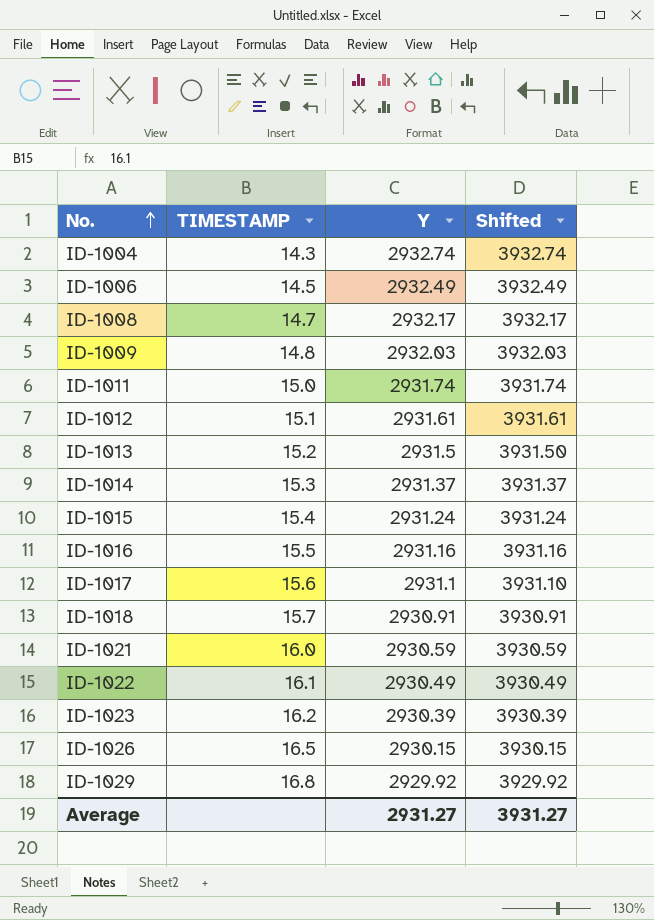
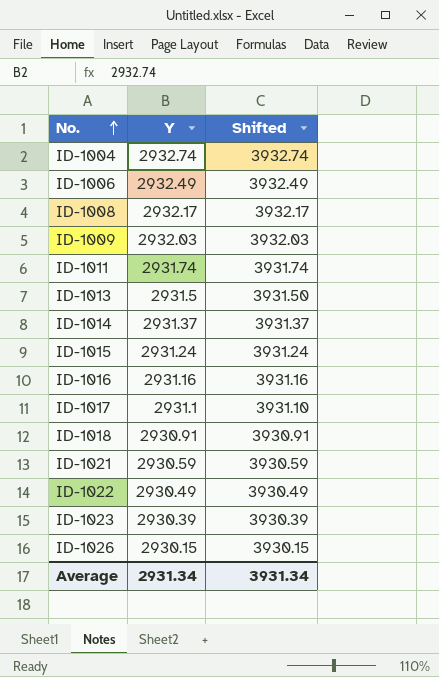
column TIMESTAMP | position: 2 -> none
row ID-1012: 15.1 | 2931.61 | 3931.61 -> none
row ID-1029: 16.8 | 2929.92 | 3929.92 -> none
Average | Y: 2931.27 -> 2931.34
Average | Shifted: 3931.27 -> 3931.34

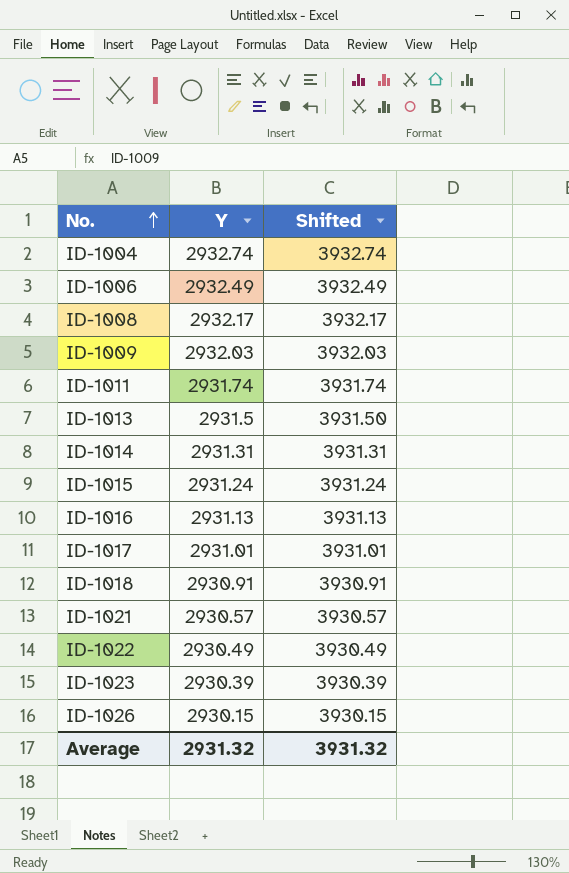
ID-1014 | Y: 2931.37 -> 2931.31
ID-1014 | Shifted: 3931.37 -> 3931.31
ID-1016 | Y: 2931.16 -> 2931.13
ID-1016 | Shifted: 3931.16 -> 3931.13
ID-1017 | Y: 2931.1 -> 2931.01
ID-1017 | Shifted: 3931.10 -> 3931.01
ID-1021 | Y: 2930.59 -> 2930.57
ID-1021 | Shifted: 3930.59 -> 3930.57
Average | Y: 2931.34 -> 2931.32
Average | Shifted: 3931.34 -> 3931.32

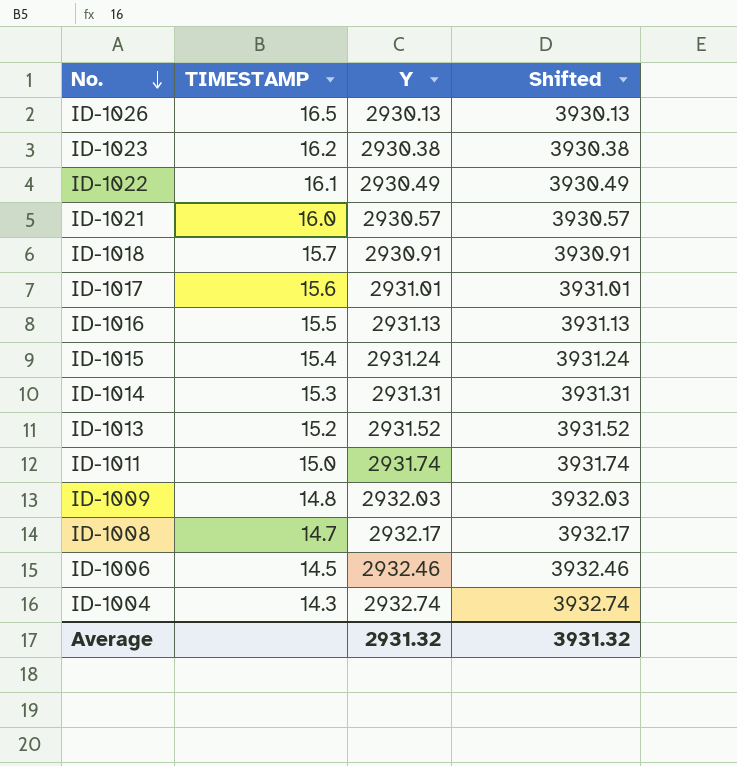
row order: No. ascending -> No. descending
column TIMESTAMP | position: none -> 2
ID-1026 | Y: 2930.15 -> 2930.13
ID-1026 | Shifted: 3930.15 -> 3930.13
ID-1023 | Y: 2930.39 -> 2930.38
ID-1023 | Shifted: 3930.39 -> 3930.38
ID-1013 | Y: 2931.5 -> 2931.52
ID-1013 | Shifted: 3931.50 -> 3931.52
ID-1006 | Y: 2932.49 -> 2932.46
ID-1006 | Shifted: 3932.49 -> 3932.46

